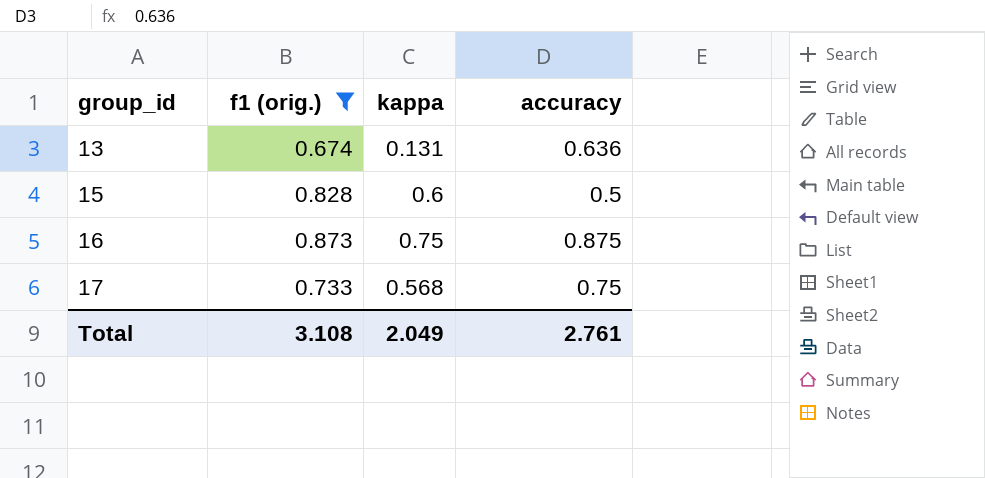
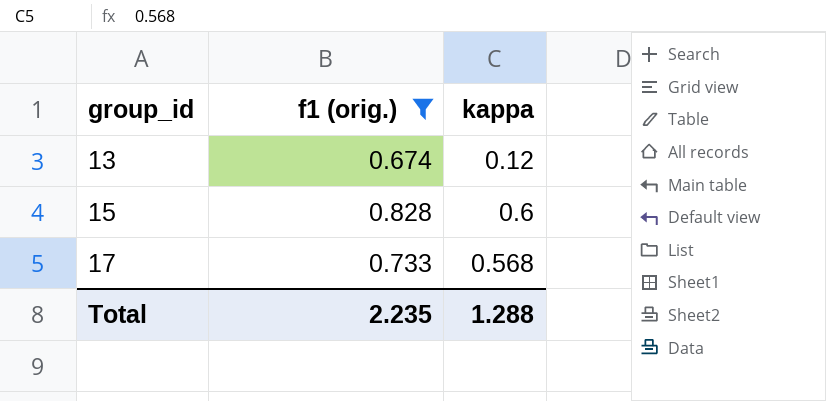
column accuracy | position: 4 -> none
row 16: 0.873 | 0.75 | 0.875 -> none
13 | kappa: 0.131 -> 0.12
Total | f1 (orig.): 3.108 -> 2.235
Total | kappa: 2.049 -> 1.288

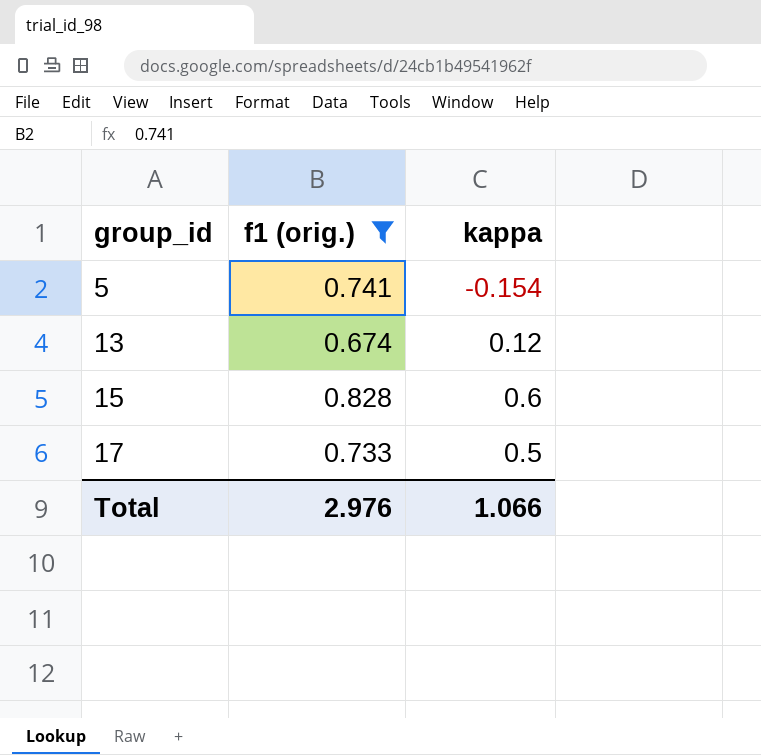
row 5: none -> 0.741 | -0.154
17 | kappa: 0.568 -> 0.5
Total | f1 (orig.): 2.235 -> 2.976
Total | kappa: 1.288 -> 1.066

